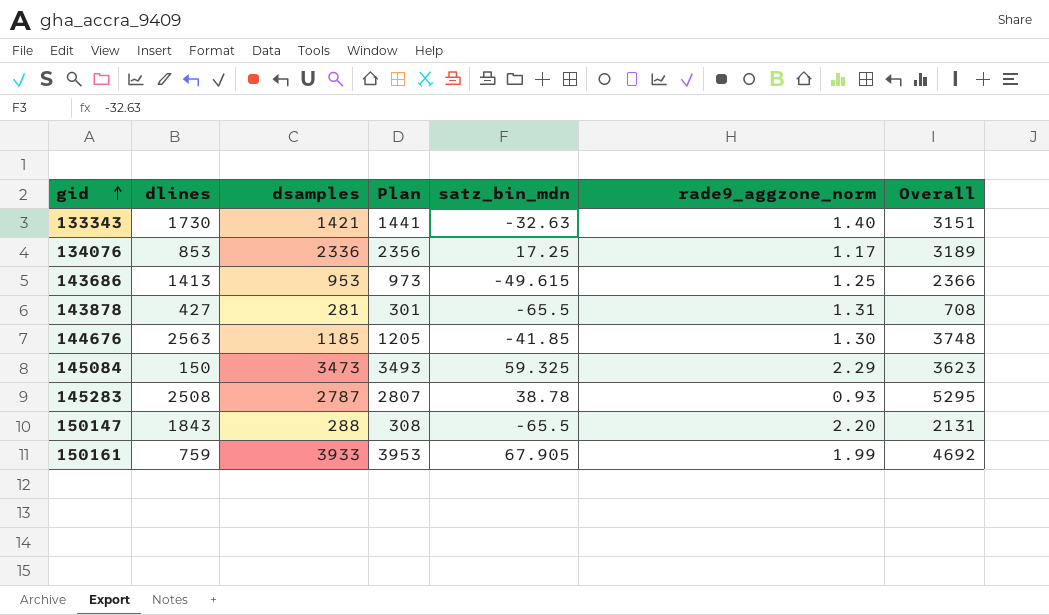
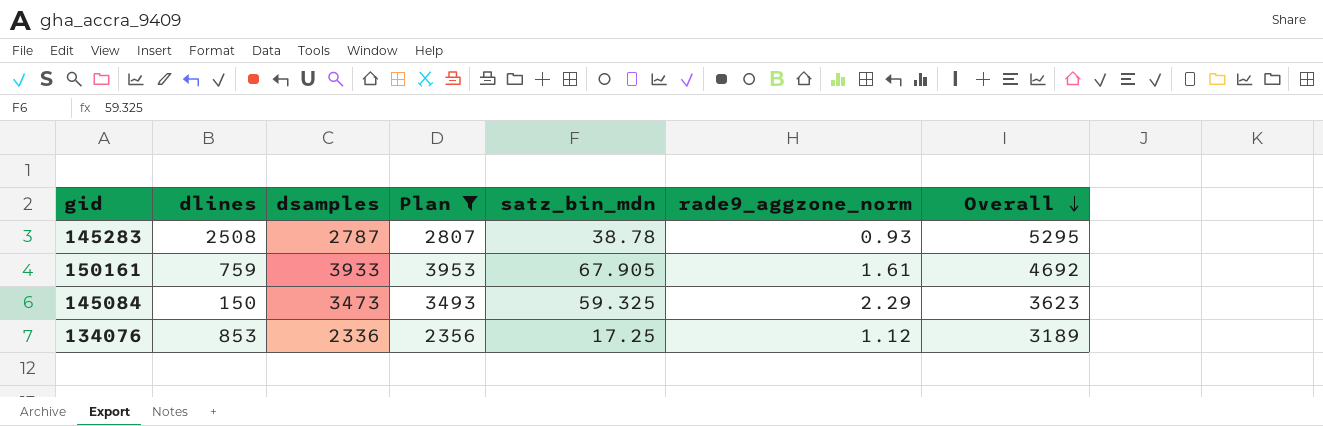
filter: none -> Plan >= 2356
row order: gid ascending -> Overall descending
150161 | rade9_aggzone_norm: 1.99 -> 1.61
134076 | rade9_aggzone_norm: 1.17 -> 1.12

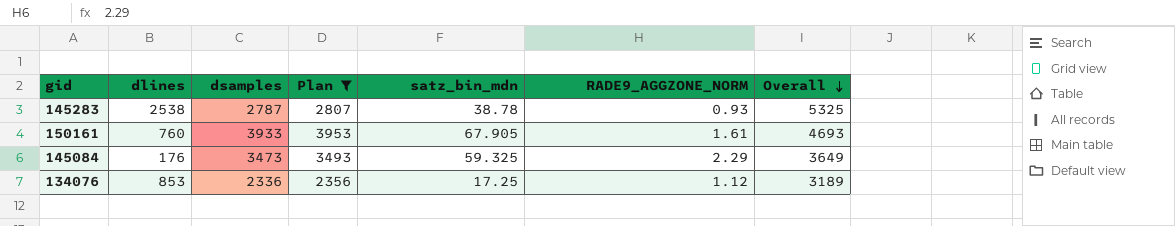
column name: rade9_aggzone_norm -> RADE9_AGGZONE_NORM
145283 | dlines: 2508 -> 2538
145283 | Overall: 5295 -> 5325
150161 | dlines: 759 -> 760
150161 | Overall: 4692 -> 4693
145084 | dlines: 150 -> 176
145084 | Overall: 3623 -> 3649

